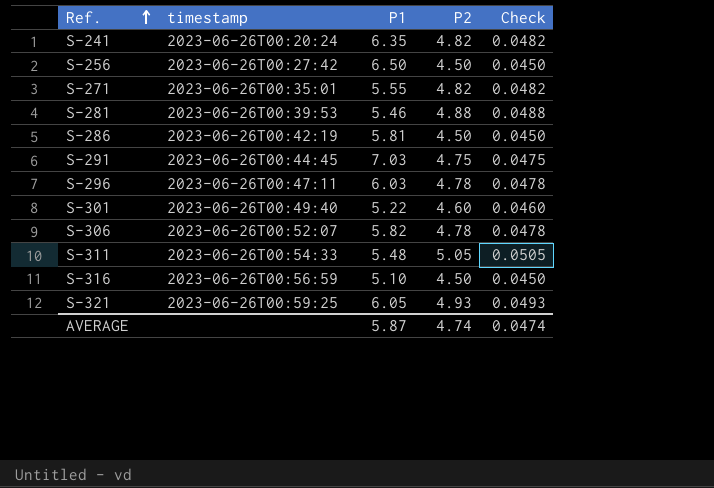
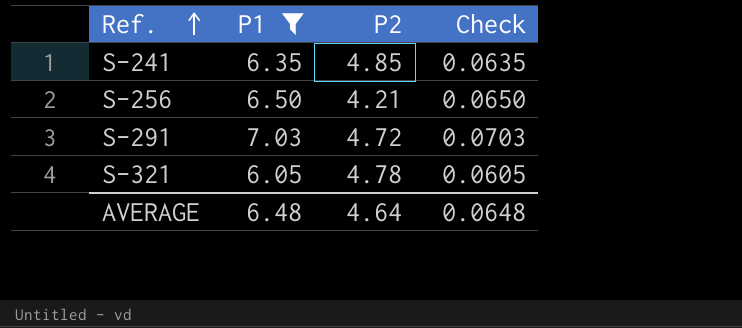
filter: none -> P1 >= 6.05
column timestamp | position: 2 -> none
column Check | formula: [P2] * 0.01 -> [P1] * 0.01
S-241 | P2: 4.82 -> 4.85
S-256 | P2: 4.50 -> 4.21
S-291 | P2: 4.75 -> 4.72
S-321 | P2: 4.93 -> 4.78
AVERAGE | P1: 5.87 -> 6.48
AVERAGE | P2: 4.74 -> 4.64
AVERAGE | Check: 0.0474 -> 0.0648

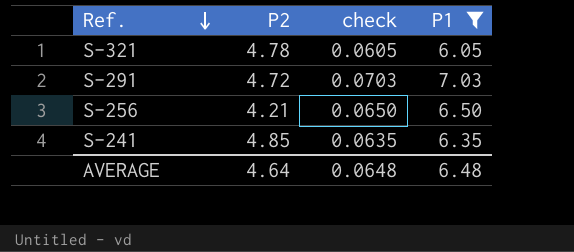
row order: Ref. ascending -> Ref. descending
column name: Check -> check
column P1 | position: 2 -> 4

